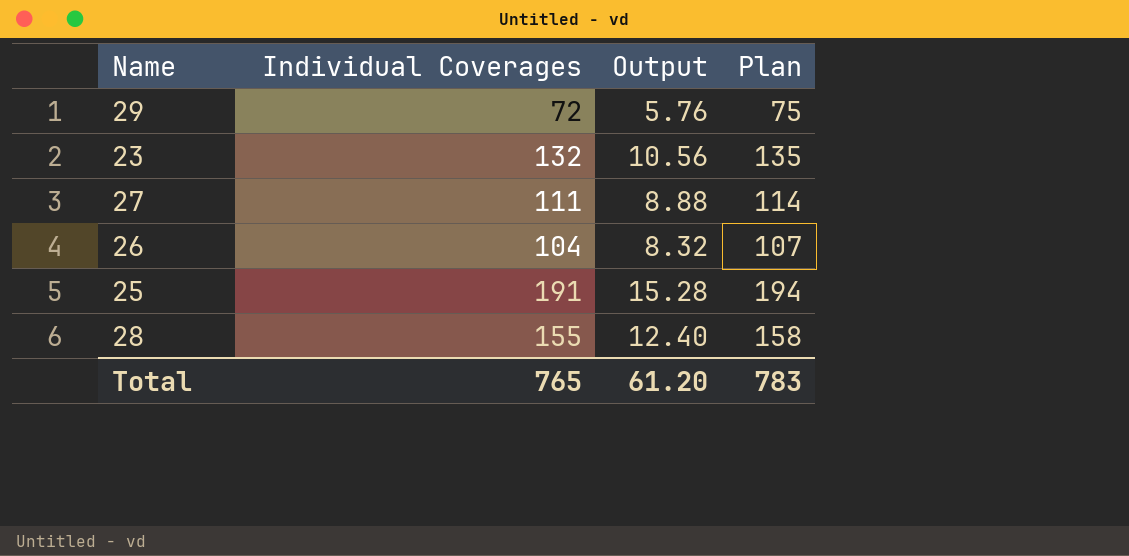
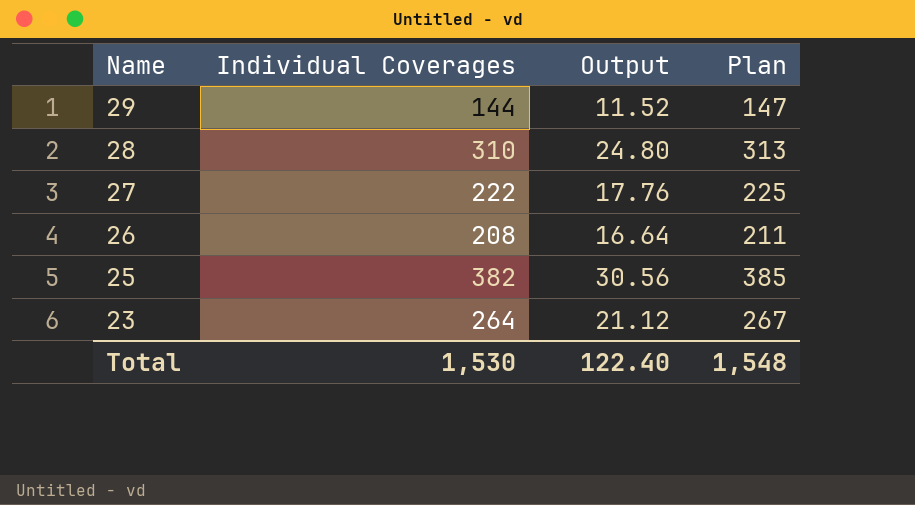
row order: none -> Name descending
29 | Individual Coverages: 72 -> 144
29 | Output: 5.76 -> 11.52
29 | Plan: 75 -> 147
28 | Individual Coverages: 155 -> 310
28 | Output: 12.40 -> 24.80
28 | Plan: 158 -> 313
27 | Individual Coverages: 111 -> 222
27 | Output: 8.88 -> 17.76
27 | Plan: 114 -> 225
26 | Individual Coverages: 104 -> 208
26 | Output: 8.32 -> 16.64
26 | Plan: 107 -> 211
25 | Individual Coverages: 191 -> 382
25 | Output: 15.28 -> 30.56
25 | Plan: 194 -> 385
23 | Individual Coverages: 132 -> 264
23 | Output: 10.56 -> 21.12
23 | Plan: 135 -> 267
Total | Individual Coverages: 765 -> 1,530
Total | Output: 61.20 -> 122.40
Total | Plan: 783 -> 1,548

